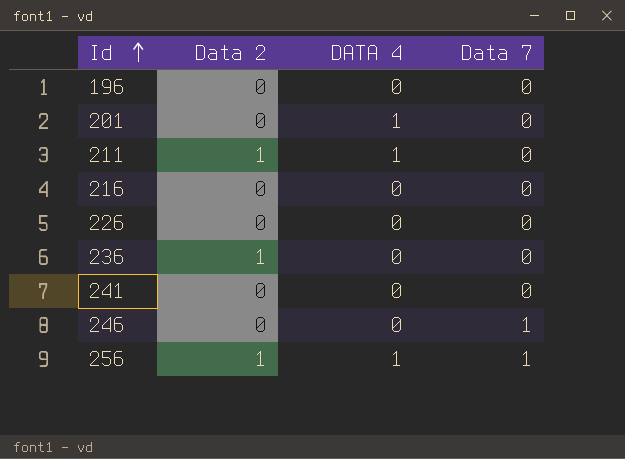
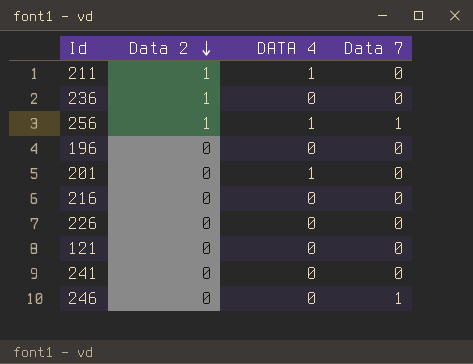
row order: Id ascending -> Data 2 descending
row 121: none -> 0 | 0 | 0

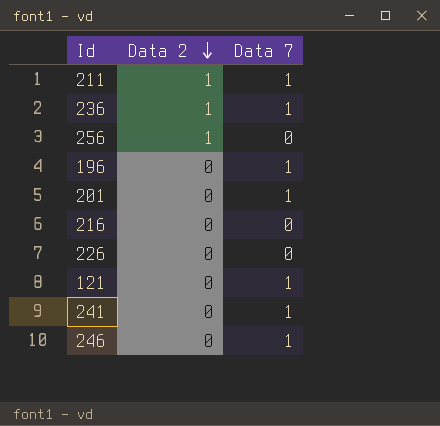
column DATA 4 | position: 3 -> none
211 | Data 7: 0 -> 1
236 | Data 7: 0 -> 1
256 | Data 7: 1 -> 0
196 | Data 7: 0 -> 1
201 | Data 7: 0 -> 1
121 | Data 7: 0 -> 1
241 | Data 7: 0 -> 1

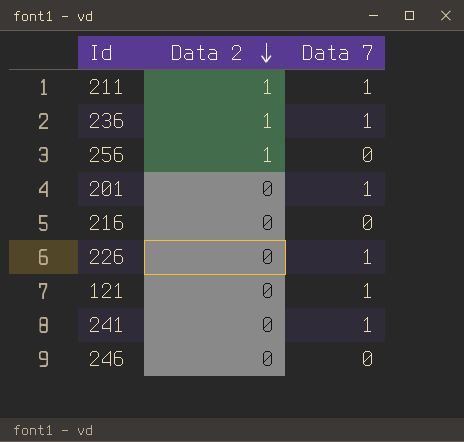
row 196: 0 | 1 -> none
226 | Data 7: 0 -> 1
246 | Data 7: 1 -> 0

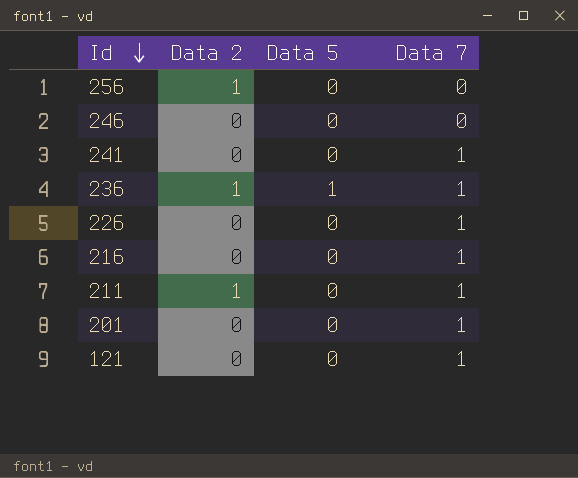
row order: Data 2 descending -> Id descending
column Data 5 | position: none -> 3
216 | Data 7: 0 -> 1

